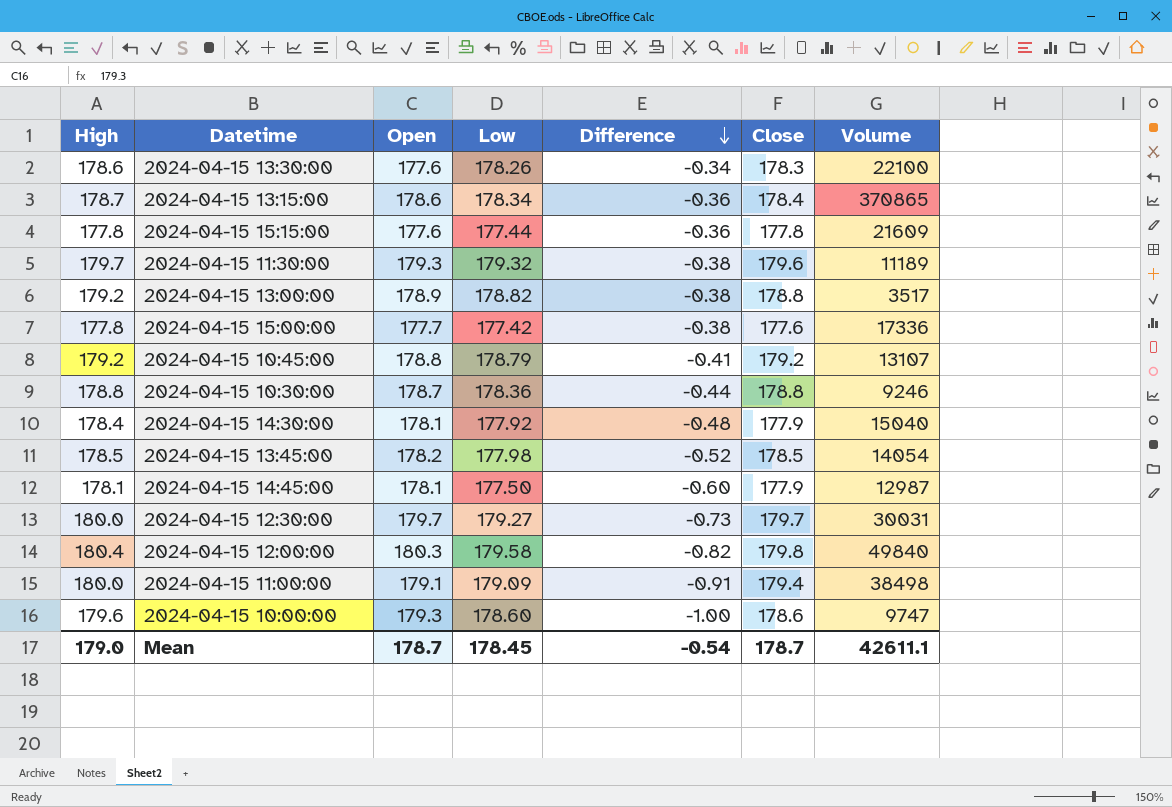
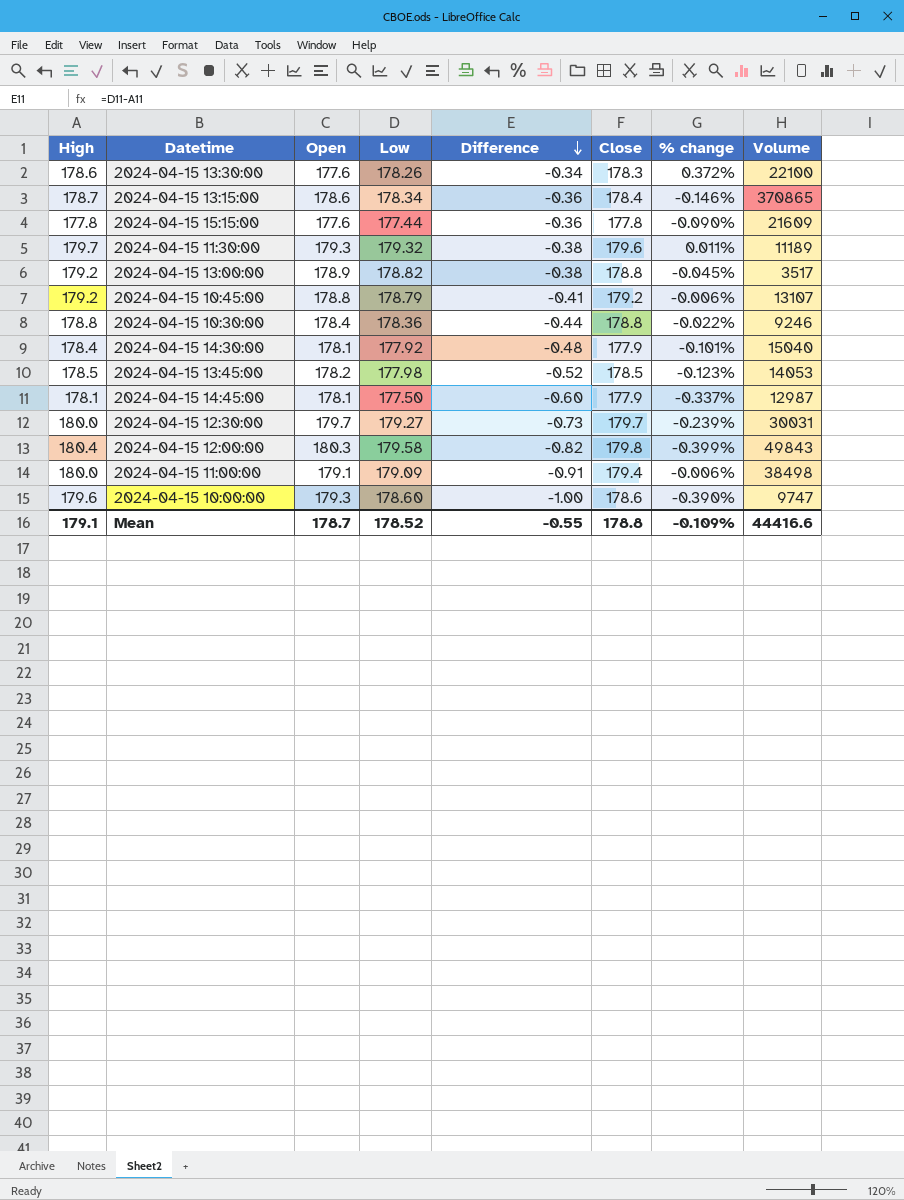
column % change | formula: none -> ([Low] - [Open]) / [Open]
row 2024-04-15 15:00:00: 177.8 | 177.7 | 177.42 | -0.38 | 177.6 | 17336 -> none
2024-04-15 10:30:00 | Open: 178.7 -> 178.4
2024-04-15 13:45:00 | Volume: 14054 -> 14053
2024-04-15 12:00:00 | Volume: 49840 -> 49843
Mean | High: 179.0 -> 179.1
Mean | Low: 178.45 -> 178.52
Mean | Difference: -0.54 -> -0.55
Mean | Close: 178.7 -> 178.8
Mean | Volume: 42611.1 -> 44416.6

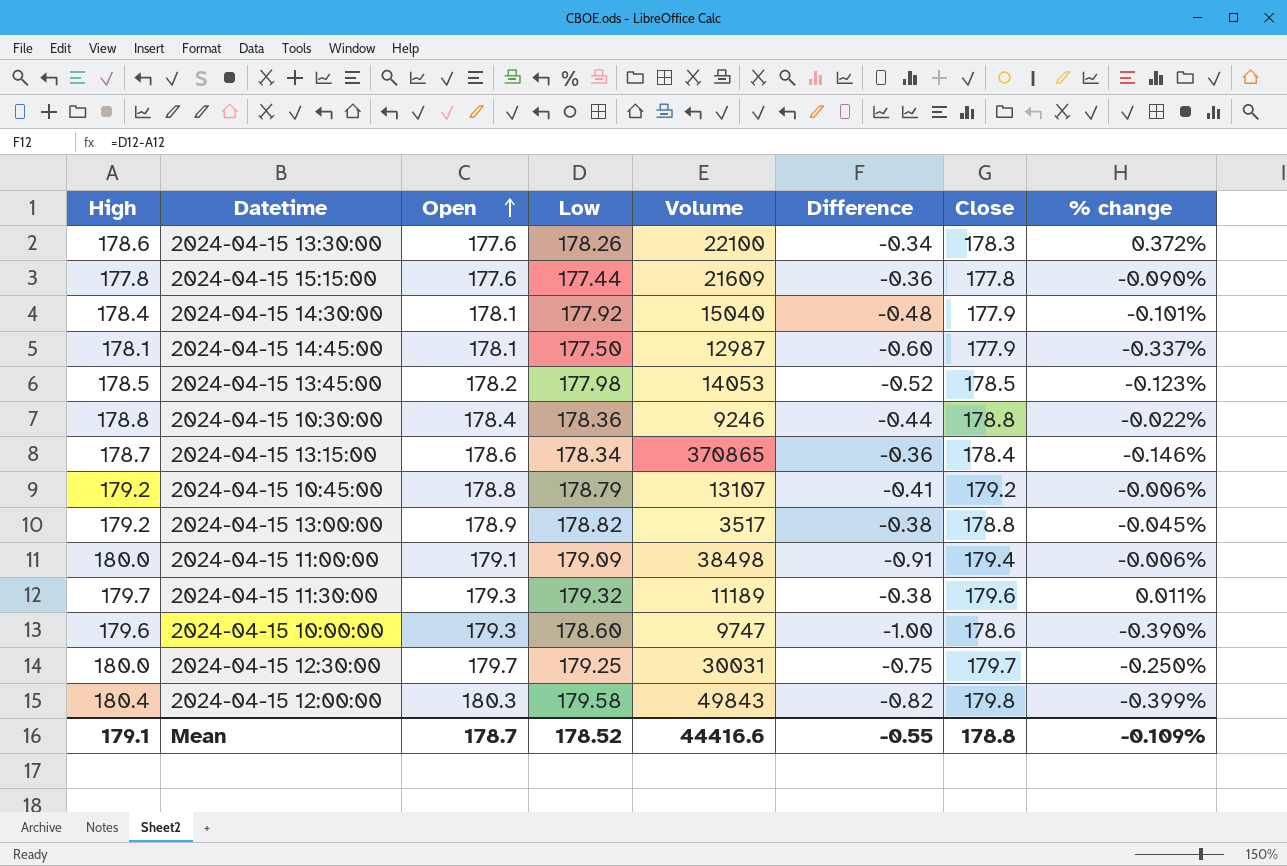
row order: Difference descending -> Open ascending
column Volume | position: 8 -> 5
2024-04-15 12:30:00 | Low: 179.27 -> 179.25
2024-04-15 12:30:00 | Difference: -0.73 -> -0.75
2024-04-15 12:30:00 | % change: -0.239% -> -0.250%

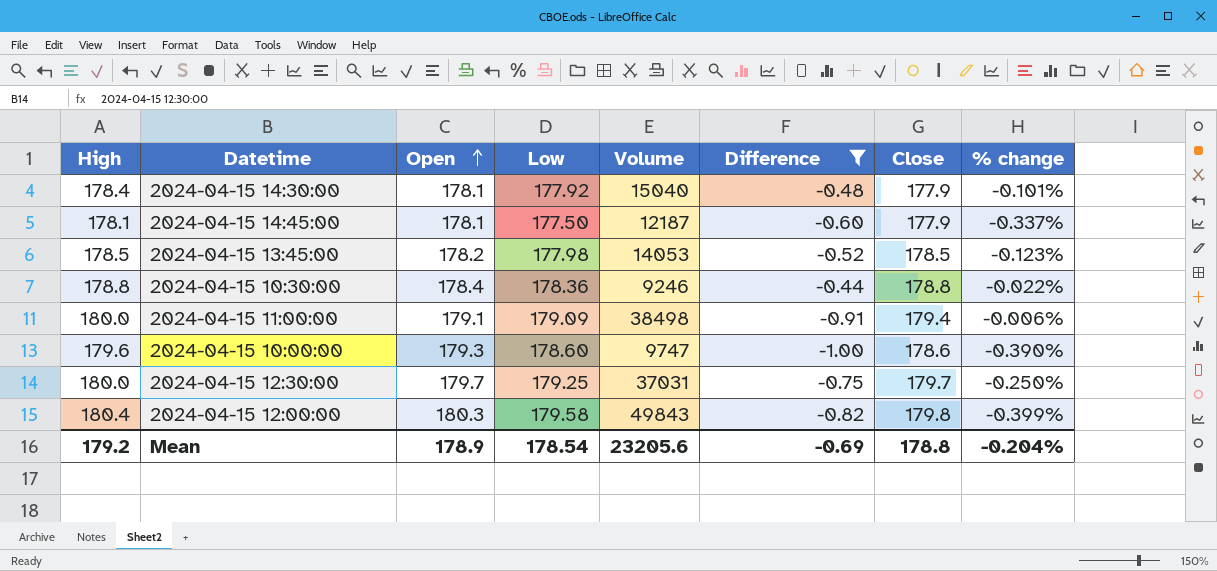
filter: none -> Difference <= -0.44
2024-04-15 14:45:00 | Volume: 12987 -> 12187
2024-04-15 12:30:00 | Volume: 30031 -> 37031
Mean | High: 179.1 -> 179.2
Mean | Open: 178.7 -> 178.9
Mean | Low: 178.52 -> 178.54
Mean | Volume: 44416.6 -> 23205.6
Mean | Difference: -0.55 -> -0.69
Mean | % change: -0.109% -> -0.204%

